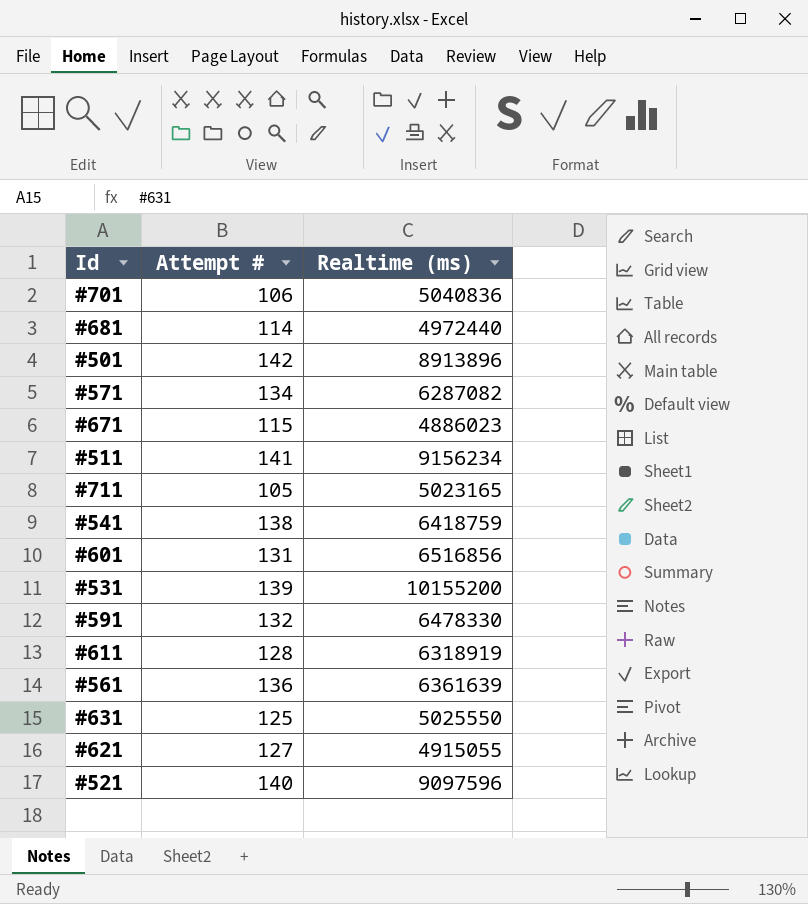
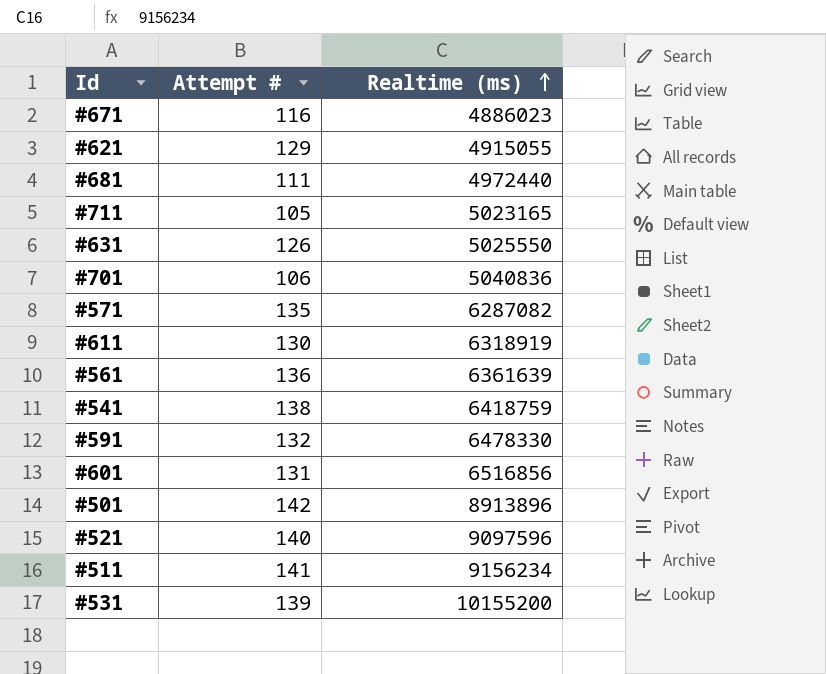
row order: none -> Realtime (ms) ascending
#671 | Attempt #: 115 -> 116
#621 | Attempt #: 127 -> 129
#681 | Attempt #: 114 -> 111
#631 | Attempt #: 125 -> 126
#571 | Attempt #: 134 -> 135
#611 | Attempt #: 128 -> 130

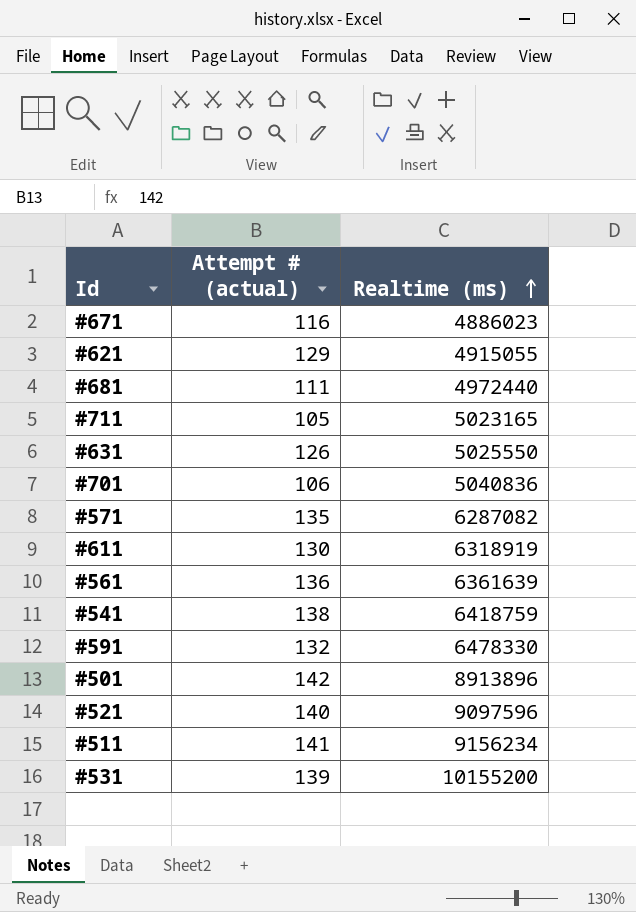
column name: Attempt # -> Attempt # (actual)
row #601: 131 | 6516856 -> none

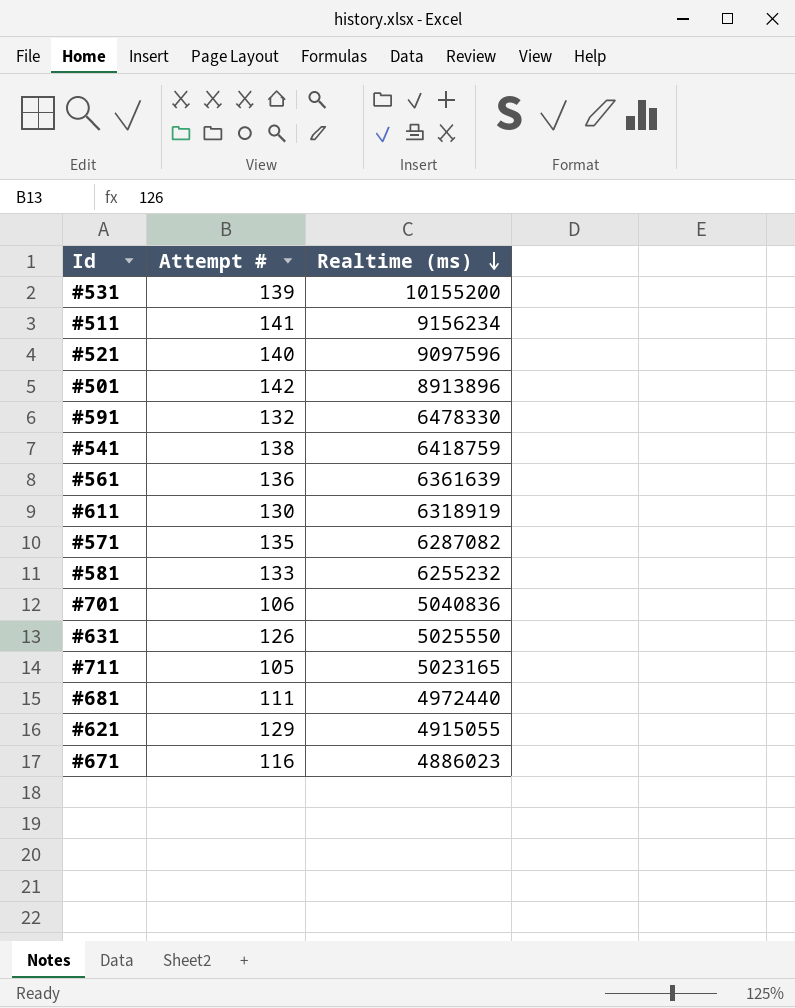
row order: Realtime (ms) ascending -> Realtime (ms) descending
column name: Attempt # (actual) -> Attempt #
row #581: none -> 133 | 6255232

